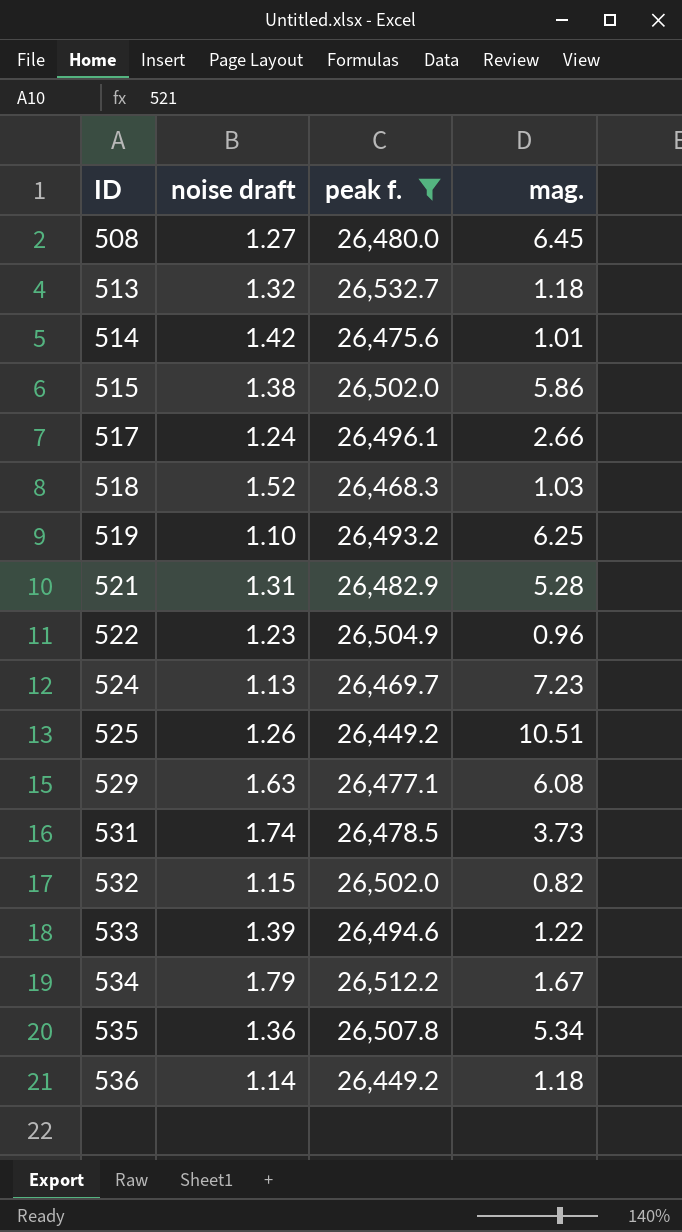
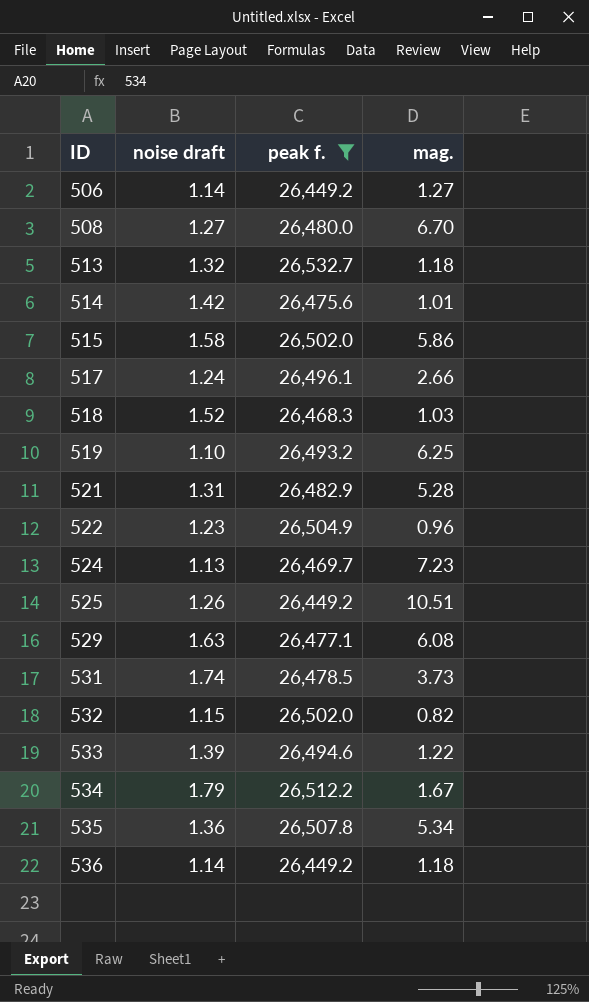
row 506: none -> 1.14 | 26,449.2 | 1.27
508 | mag.: 6.45 -> 6.70
515 | noise draft: 1.38 -> 1.58

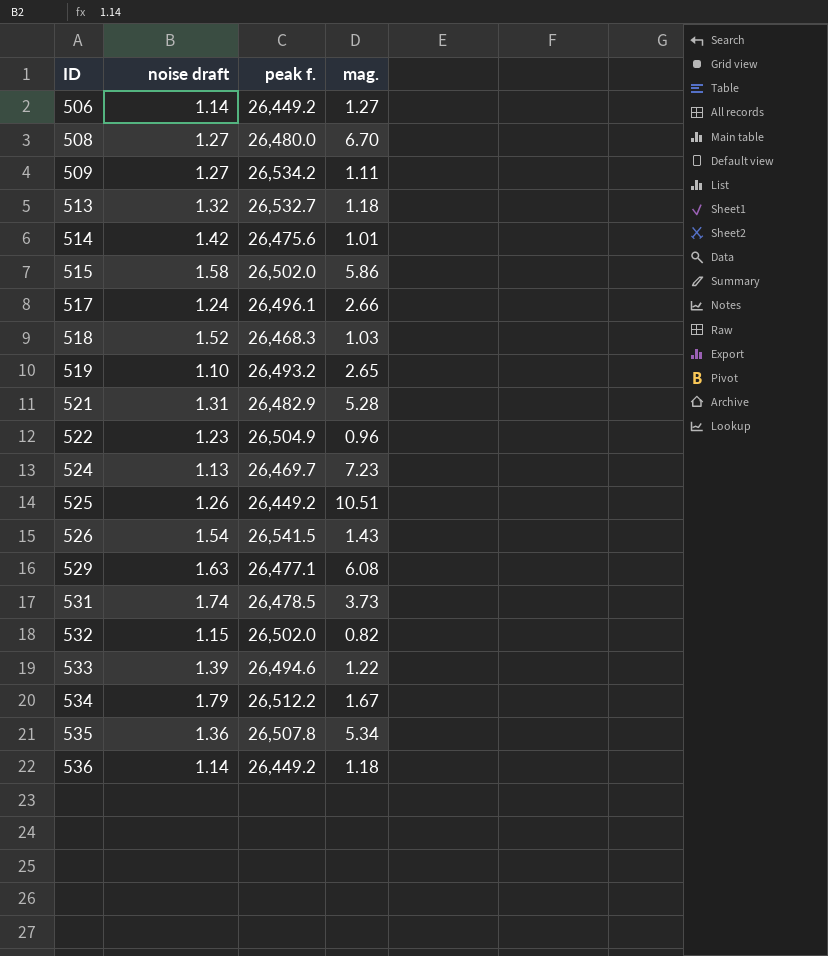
filter: peak f. <= 26,532.7 -> none
519 | mag.: 6.25 -> 2.65

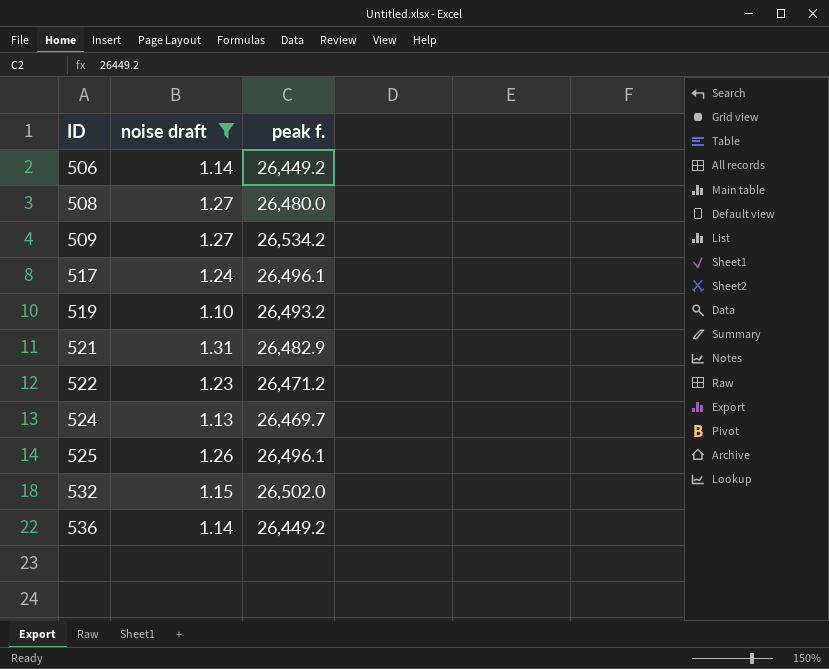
filter: none -> noise draft <= 1.31
column mag. | position: 4 -> none
522 | peak f.: 26,504.9 -> 26,471.2
525 | peak f.: 26,449.2 -> 26,496.1

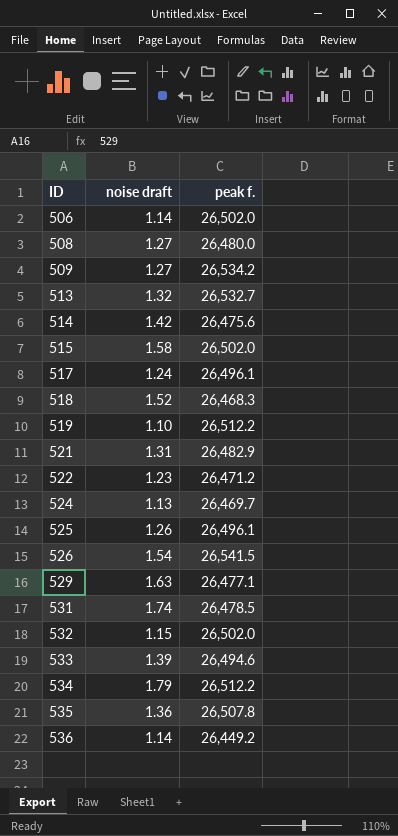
filter: noise draft <= 1.31 -> none
506 | peak f.: 26,449.2 -> 26,502.0
519 | peak f.: 26,493.2 -> 26,512.2

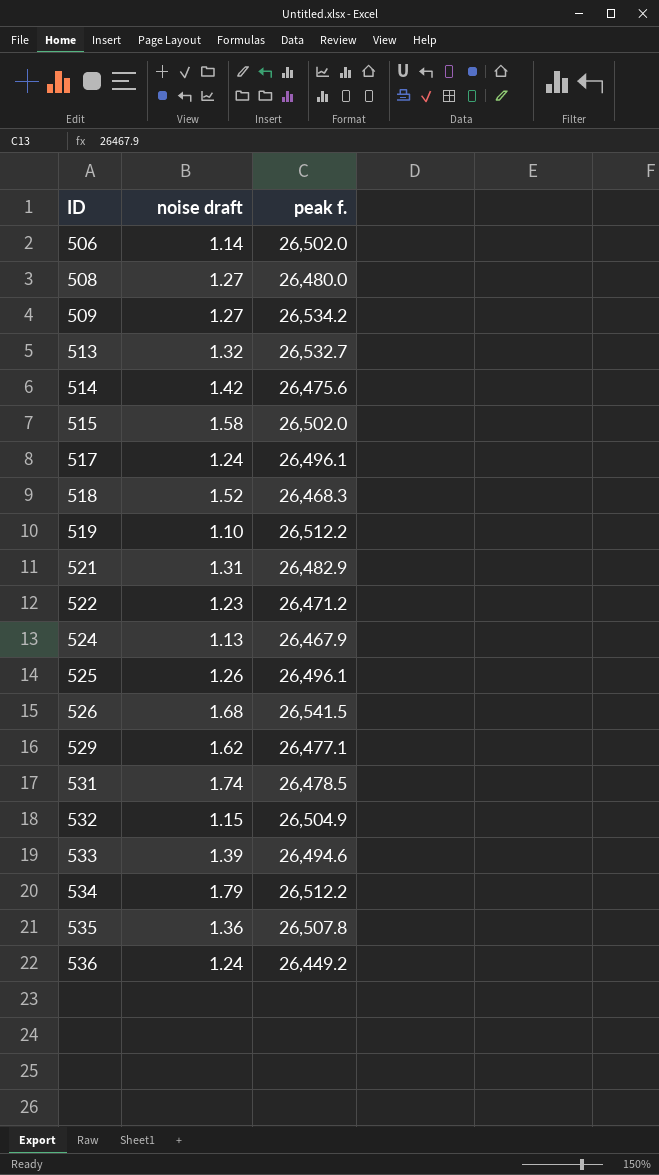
524 | peak f.: 26,469.7 -> 26,467.9
526 | noise draft: 1.54 -> 1.68
529 | noise draft: 1.63 -> 1.62
532 | peak f.: 26,502.0 -> 26,504.9
536 | noise draft: 1.14 -> 1.24

